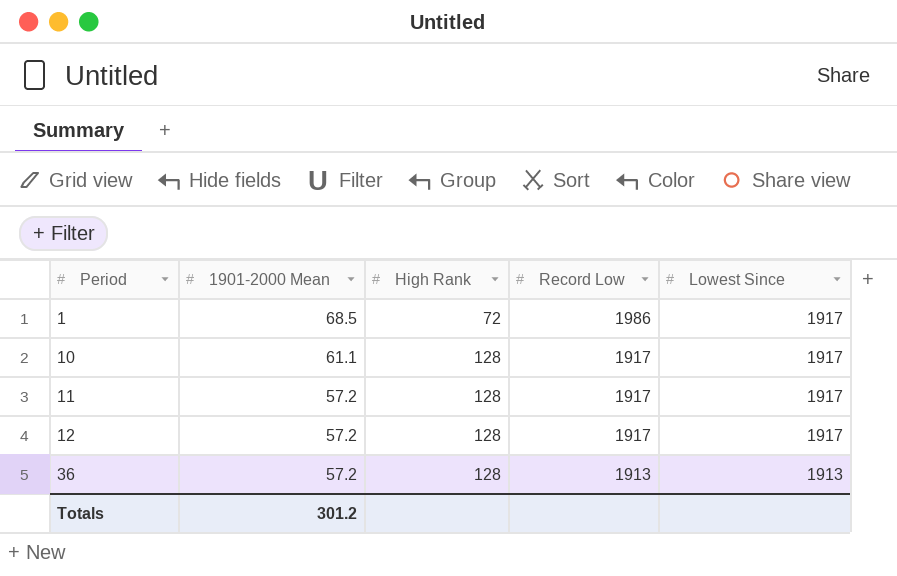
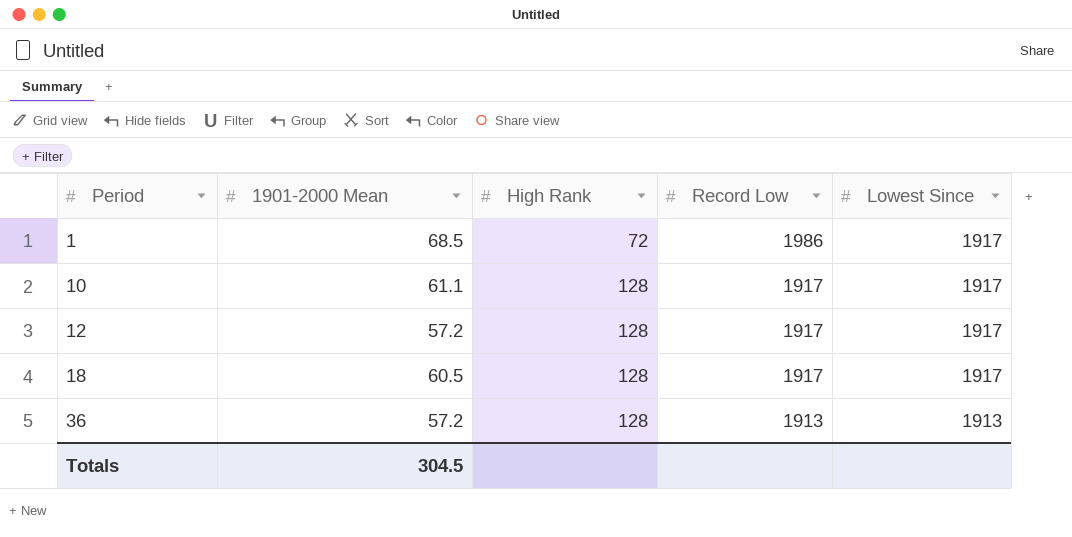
row 11: 57.2 | 128 | 1917 | 1917 -> none
row 18: none -> 60.5 | 128 | 1917 | 1917
Totals | 1901-2000 Mean: 301.2 -> 304.5

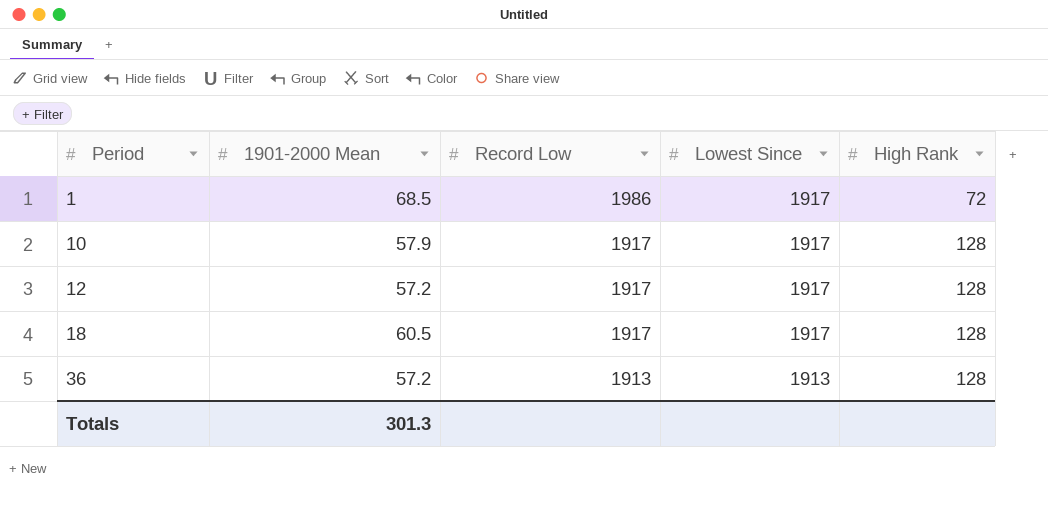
column High Rank | position: 3 -> 5
10 | 1901-2000 Mean: 61.1 -> 57.9
Totals | 1901-2000 Mean: 304.5 -> 301.3

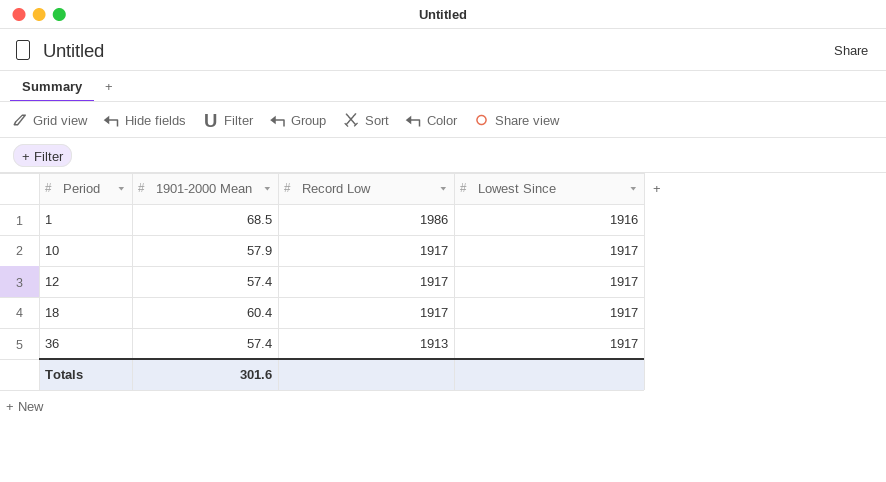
column High Rank | position: 5 -> none
1 | Lowest Since: 1917 -> 1916
12 | 1901-2000 Mean: 57.2 -> 57.4
18 | 1901-2000 Mean: 60.5 -> 60.4
36 | 1901-2000 Mean: 57.2 -> 57.4
36 | Lowest Since: 1913 -> 1917
Totals | 1901-2000 Mean: 301.3 -> 301.6

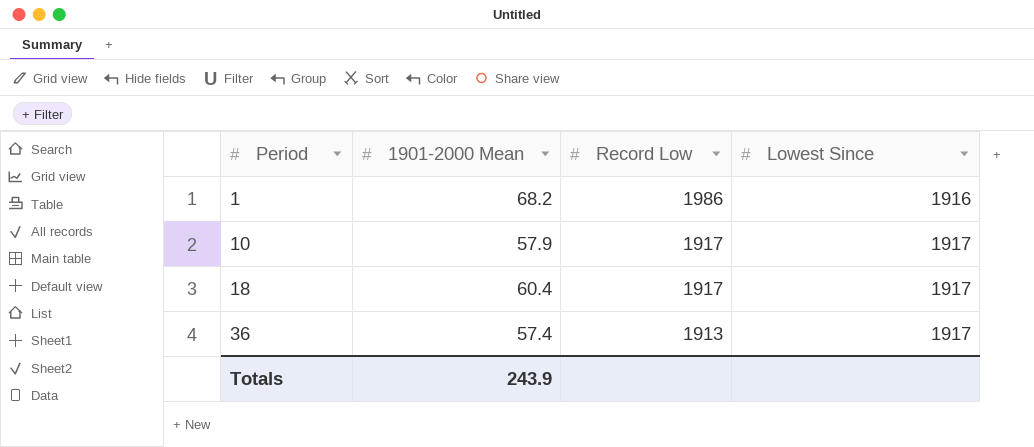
row 12: 57.4 | 1917 | 1917 -> none
1 | 1901-2000 Mean: 68.5 -> 68.2
Totals | 1901-2000 Mean: 301.6 -> 243.9

